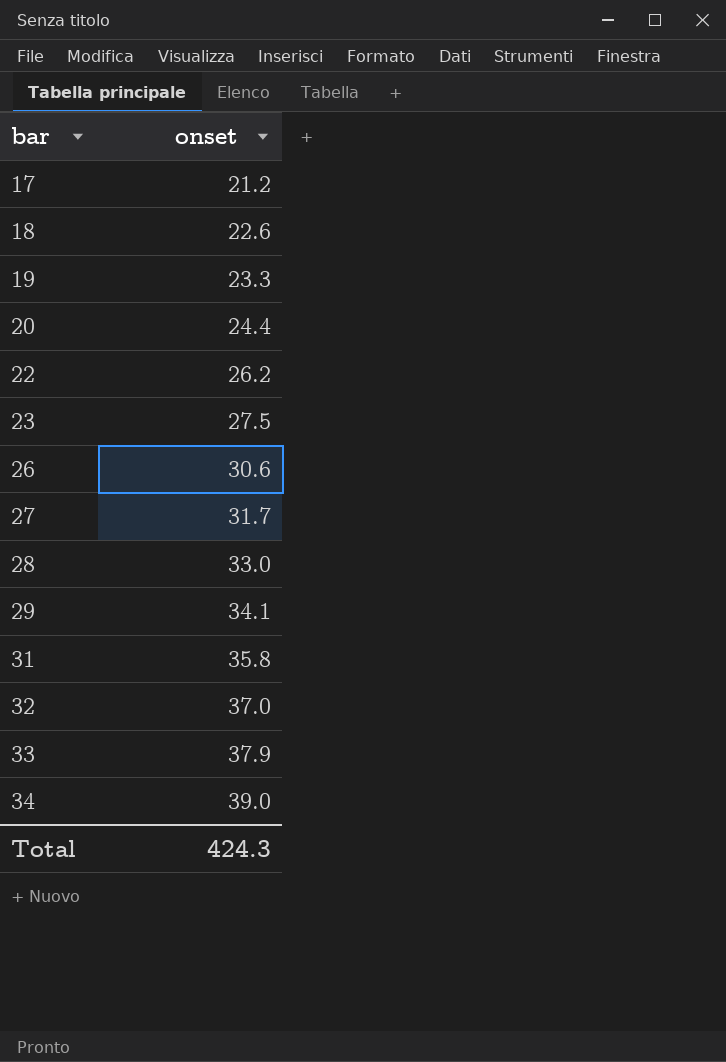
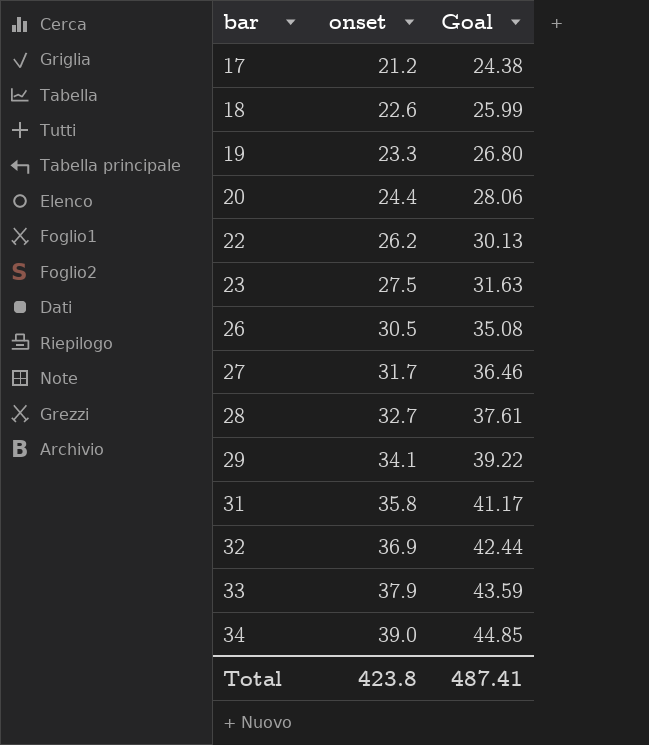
column Goal | formula: none -> [onset] * 1.15
26 | onset: 30.6 -> 30.5
28 | onset: 33.0 -> 32.7
32 | onset: 37.0 -> 36.9
Total | onset: 424.3 -> 423.8

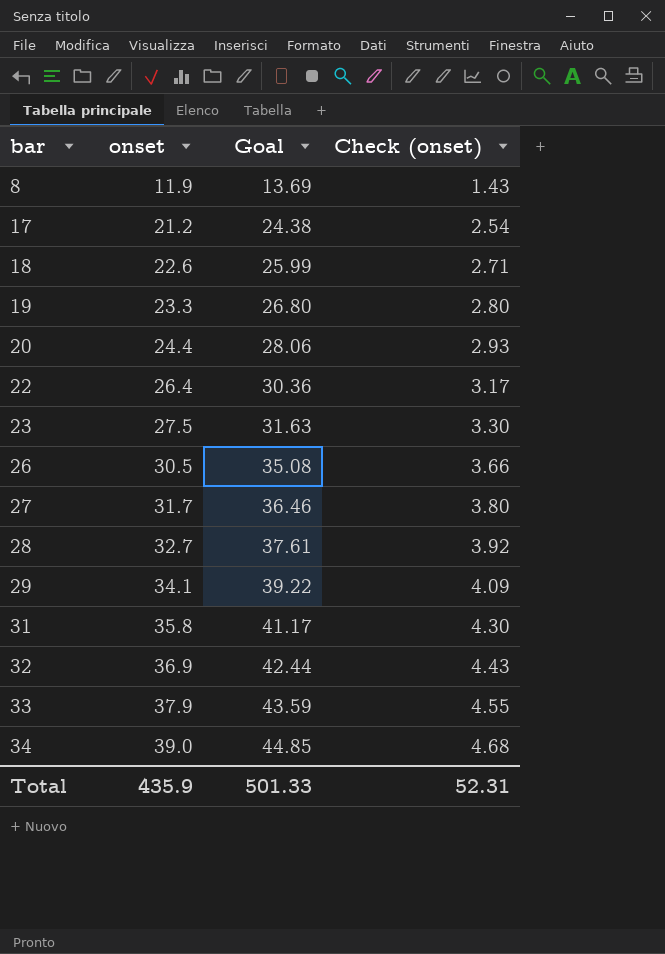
column Check (onset) | formula: none -> [onset] * 0.12
row 8: none -> 11.9 | 13.69 | 1.43
22 | onset: 26.2 -> 26.4
22 | Goal: 30.13 -> 30.36
Total | onset: 423.8 -> 435.9
Total | Goal: 487.41 -> 501.33

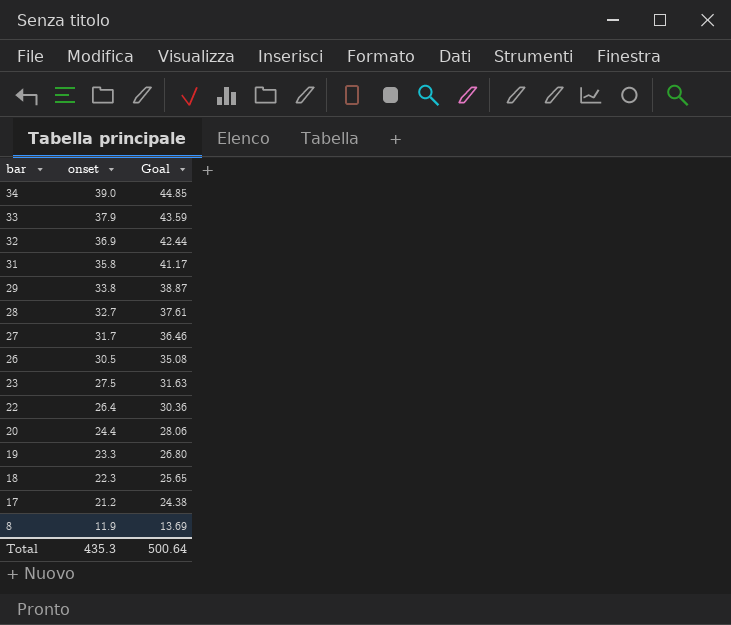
row order: bar ascending -> bar descending
column Check (onset) | formula: [onset] * 0.12 -> none
29 | onset: 34.1 -> 33.8
29 | Goal: 39.22 -> 38.87
18 | onset: 22.6 -> 22.3
18 | Goal: 25.99 -> 25.65
Total | onset: 435.9 -> 435.3
Total | Goal: 501.33 -> 500.64

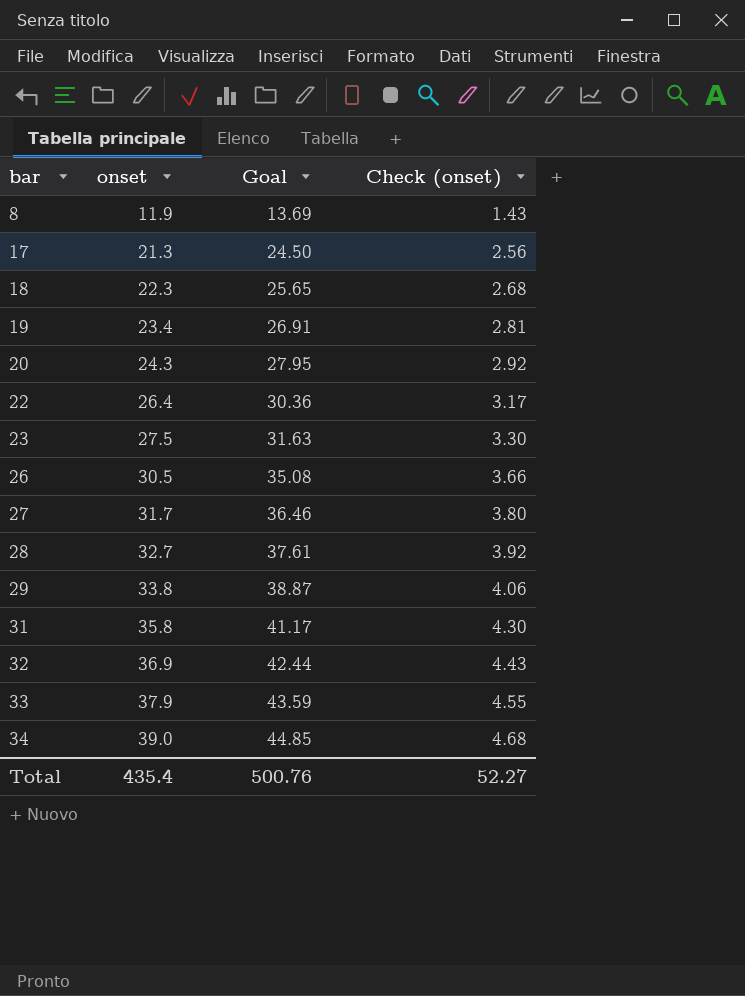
row order: bar descending -> bar ascending
column Check (onset) | formula: none -> [onset] * 0.12
17 | onset: 21.2 -> 21.3
17 | Goal: 24.38 -> 24.50
19 | onset: 23.3 -> 23.4
19 | Goal: 26.80 -> 26.91
20 | onset: 24.4 -> 24.3
20 | Goal: 28.06 -> 27.95
Total | onset: 435.3 -> 435.4
Total | Goal: 500.64 -> 500.76

